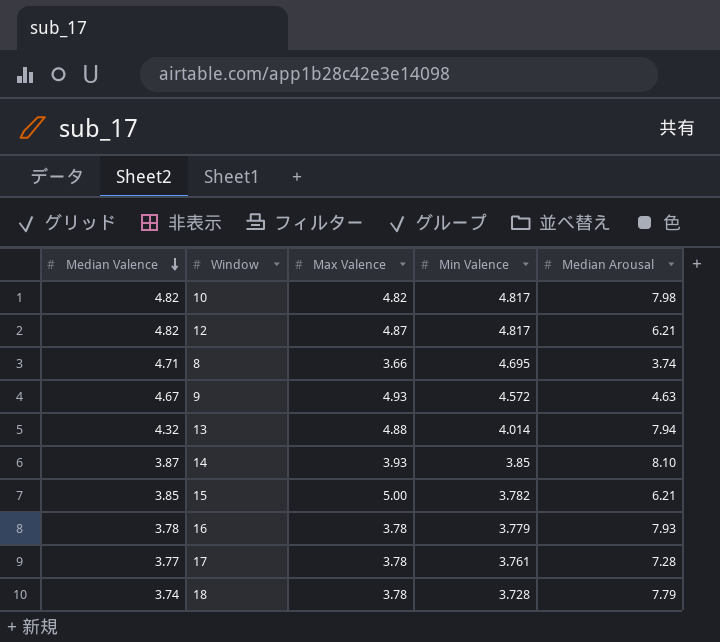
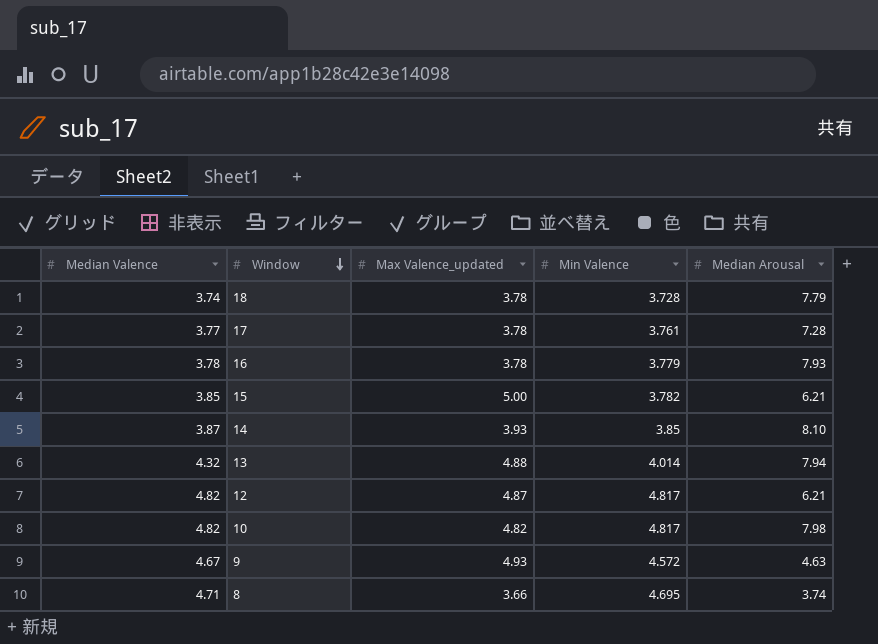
row order: Median Valence descending -> Window descending
column name: Max Valence -> Max Valence_updated

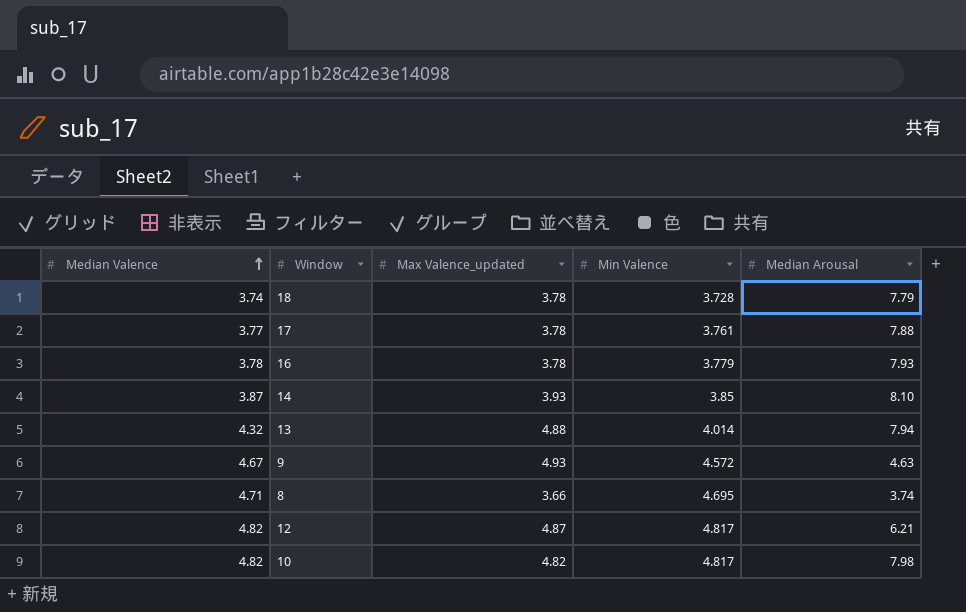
row order: Window descending -> Median Valence ascending
row 15: 3.85 | 5.00 | 3.782 | 6.21 -> none
17 | Median Arousal: 7.28 -> 7.88

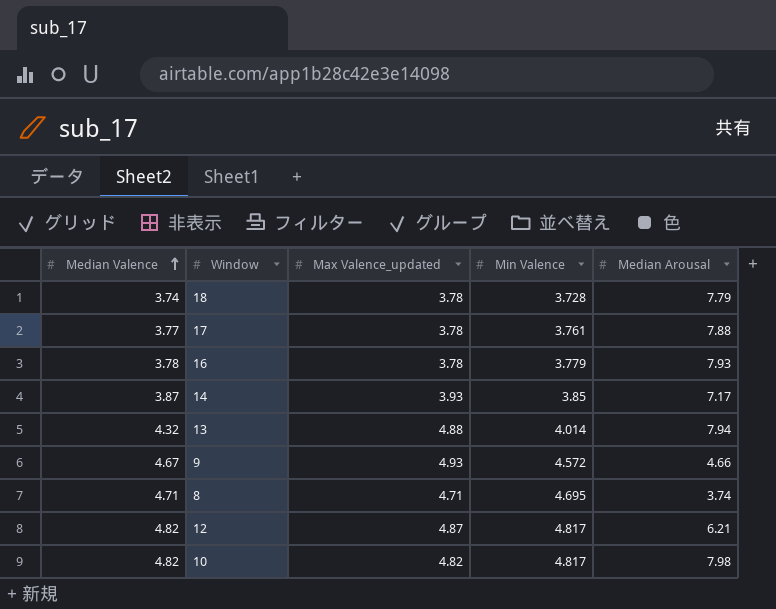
14 | Median Arousal: 8.10 -> 7.17
9 | Median Arousal: 4.63 -> 4.66
8 | Max Valence_updated: 3.66 -> 4.71

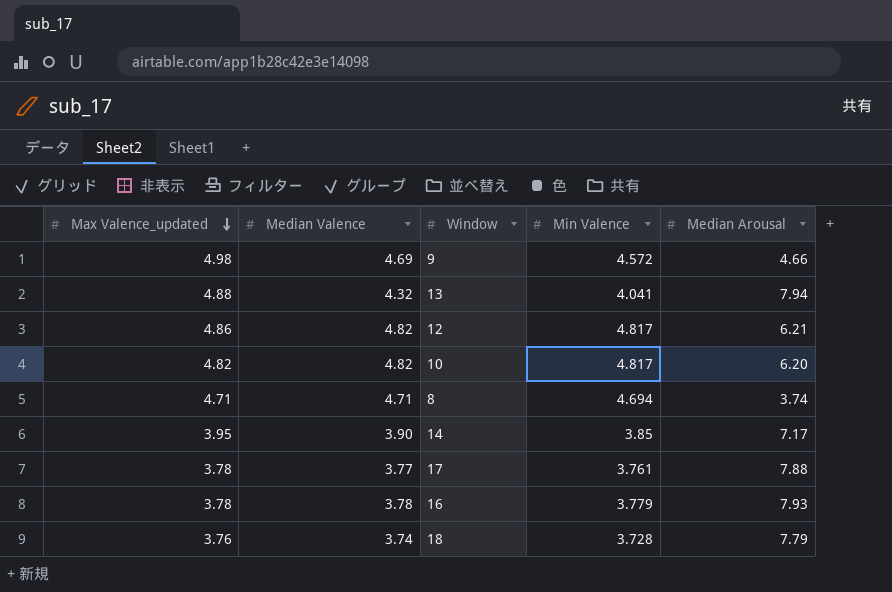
row order: Median Valence ascending -> Max Valence_updated descending
column Max Valence_updated | position: 3 -> 1
9 | Max Valence_updated: 4.93 -> 4.98
9 | Median Valence: 4.67 -> 4.69
13 | Min Valence: 4.014 -> 4.041
12 | Max Valence_updated: 4.87 -> 4.86
10 | Median Arousal: 7.98 -> 6.20
8 | Min Valence: 4.695 -> 4.694
14 | Max Valence_updated: 3.93 -> 3.95
14 | Median Valence: 3.87 -> 3.90
18 | Max Valence_updated: 3.78 -> 3.76

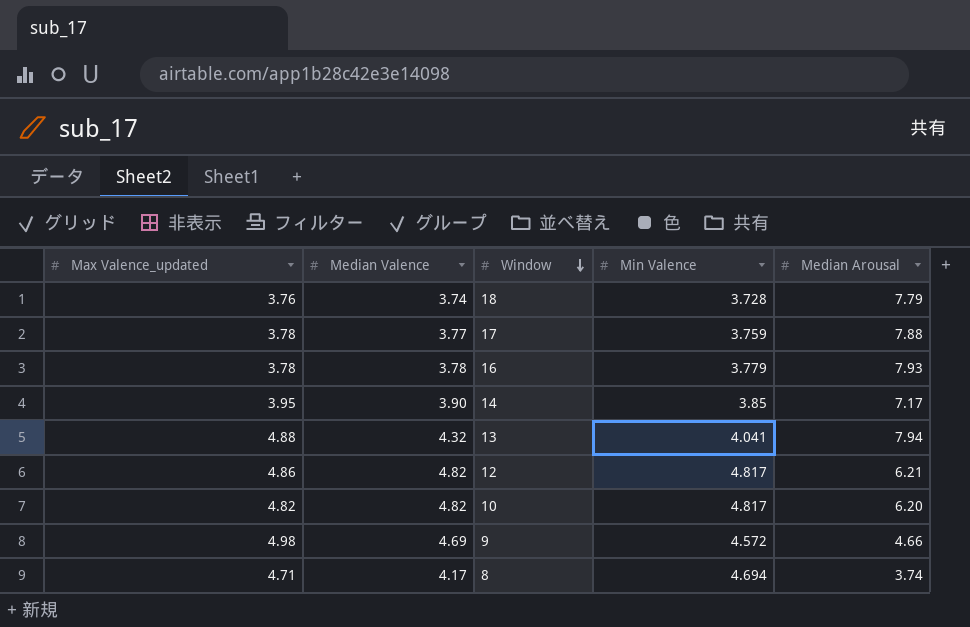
row order: Max Valence_updated descending -> Window descending
17 | Min Valence: 3.761 -> 3.759
8 | Median Valence: 4.71 -> 4.17

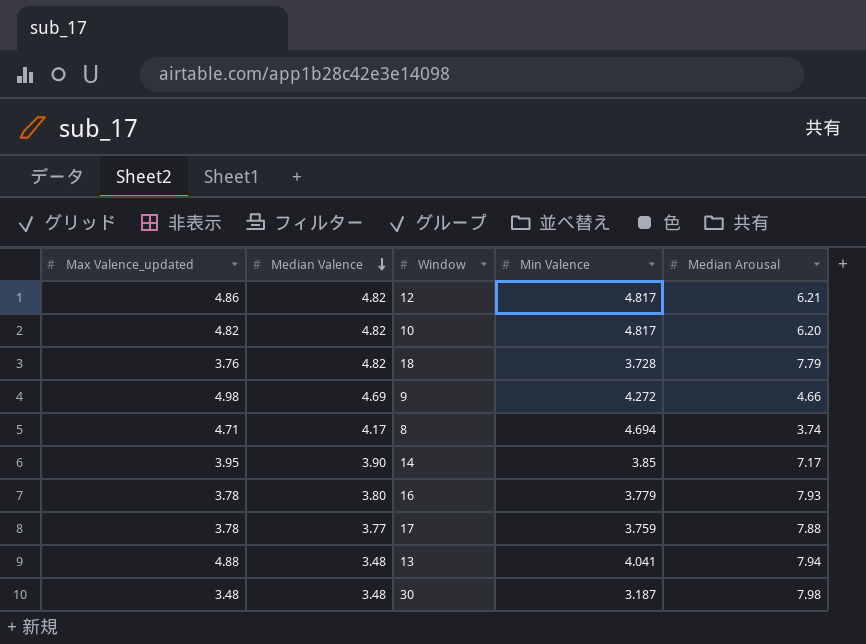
row order: Window descending -> Median Valence descending
18 | Median Valence: 3.74 -> 4.82
9 | Min Valence: 4.572 -> 4.272
16 | Median Valence: 3.78 -> 3.80
13 | Median Valence: 4.32 -> 3.48
row 30: none -> 3.48 | 3.48 | 3.187 | 7.98

